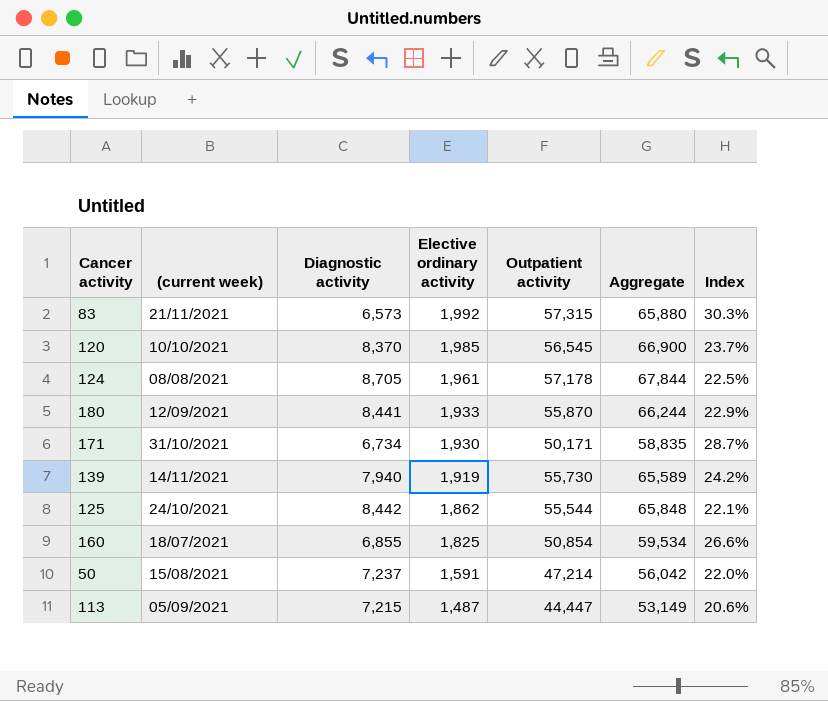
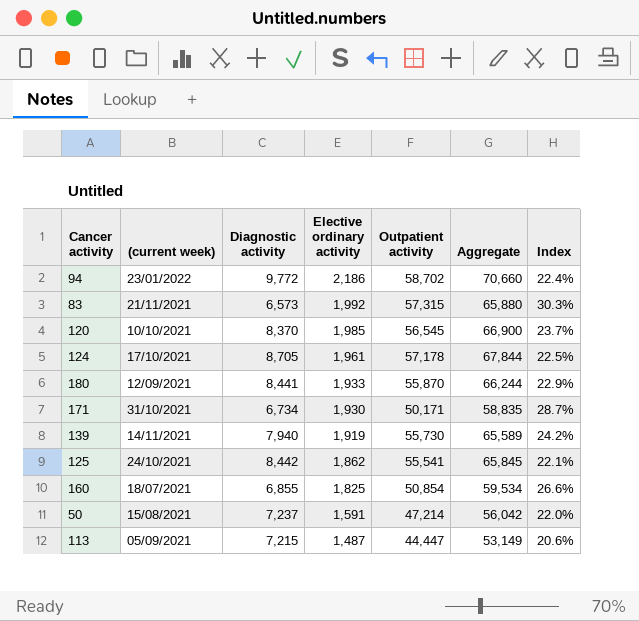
row 94: none -> 23/01/2022 | 9,772 | 2,186 | 58,702 | 70,660 | 22.4%
124 | (current week): 08/08/2021 -> 17/10/2021
125 | Outpatient activity: 55,544 -> 55,541
125 | Aggregate: 65,848 -> 65,845

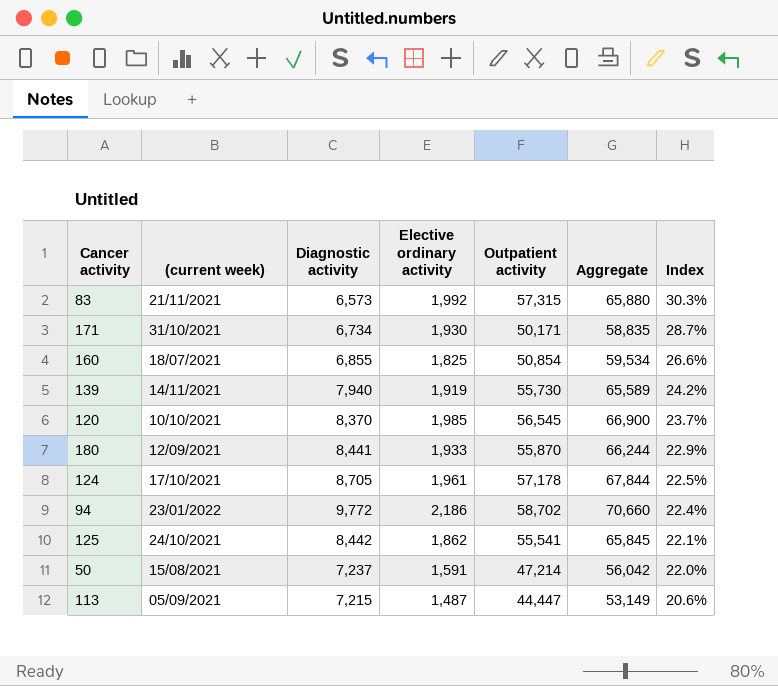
row order: Elective ordinary activity descending -> Index descending

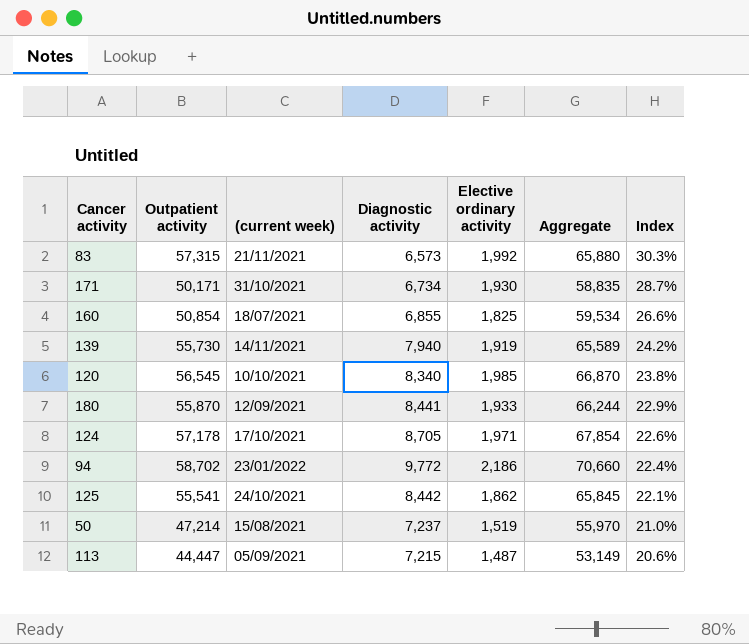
column Outpatient activity | position: 5 -> 2
120 | Diagnostic activity: 8,370 -> 8,340
120 | Aggregate: 66,900 -> 66,870
120 | Index: 23.7% -> 23.8%
124 | Elective ordinary activity: 1,961 -> 1,971
124 | Aggregate: 67,844 -> 67,854
124 | Index: 22.5% -> 22.6%
50 | Elective ordinary activity: 1,591 -> 1,519
50 | Aggregate: 56,042 -> 55,970
50 | Index: 22.0% -> 21.0%

